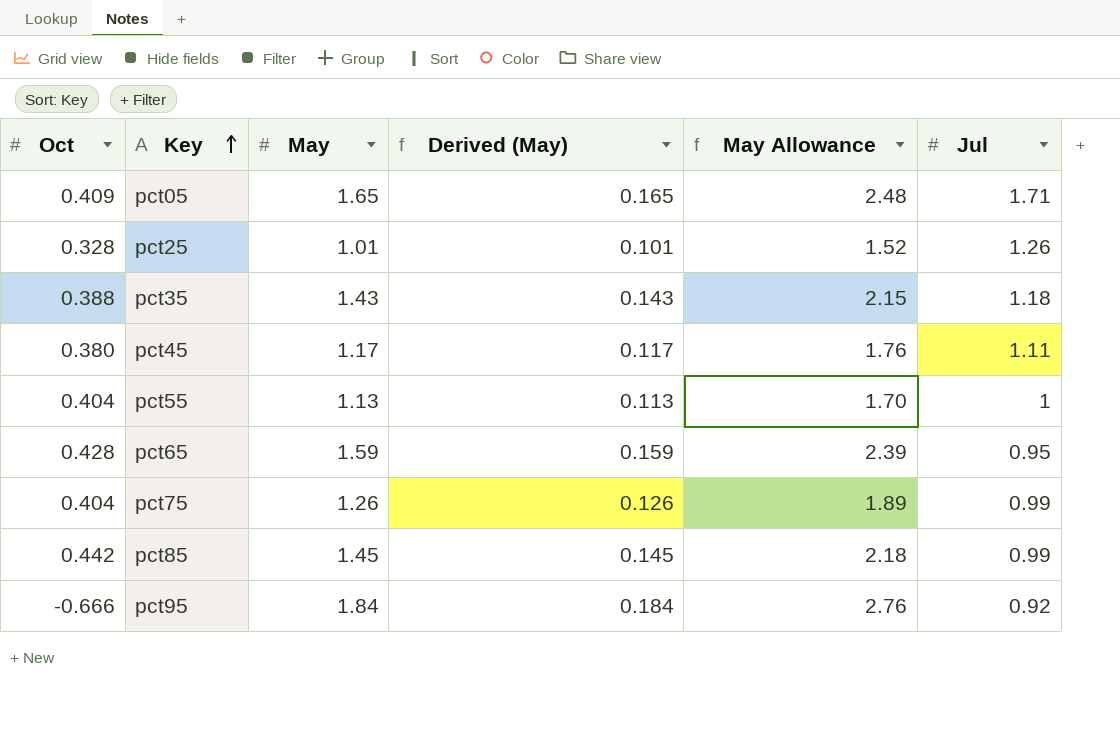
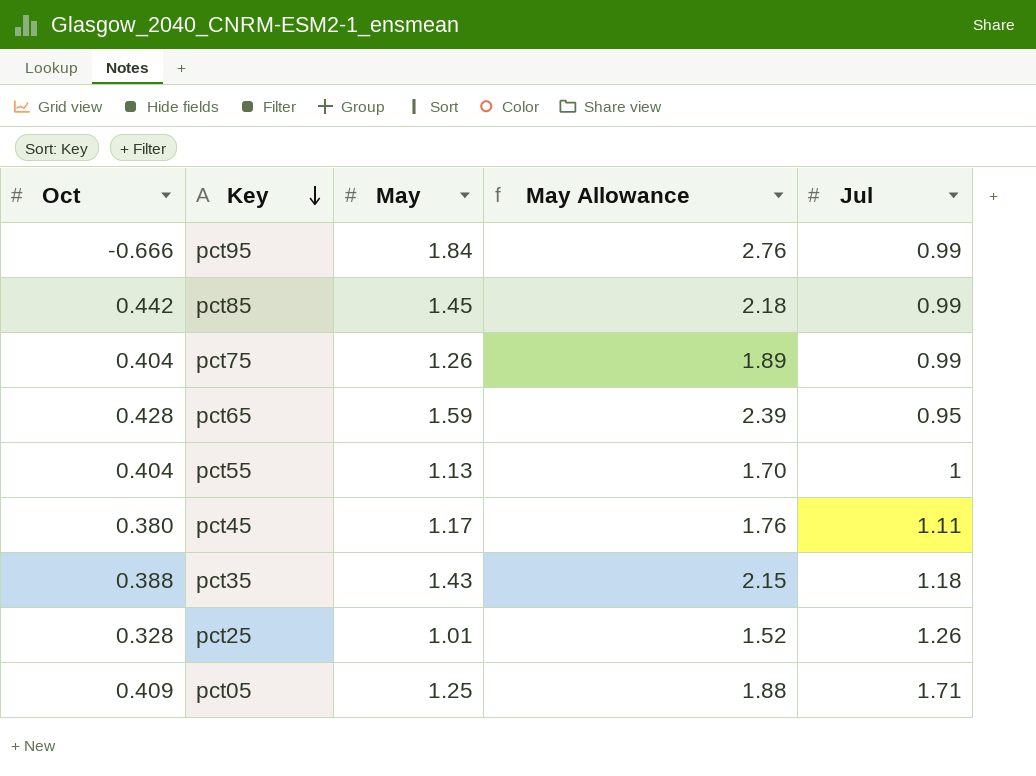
row order: Key ascending -> Key descending
column Derived (May) | formula: [May] * 0.1 -> none
pct95 | Jul: 0.92 -> 0.99
pct05 | May: 1.65 -> 1.25
pct05 | May Allowance: 2.48 -> 1.88

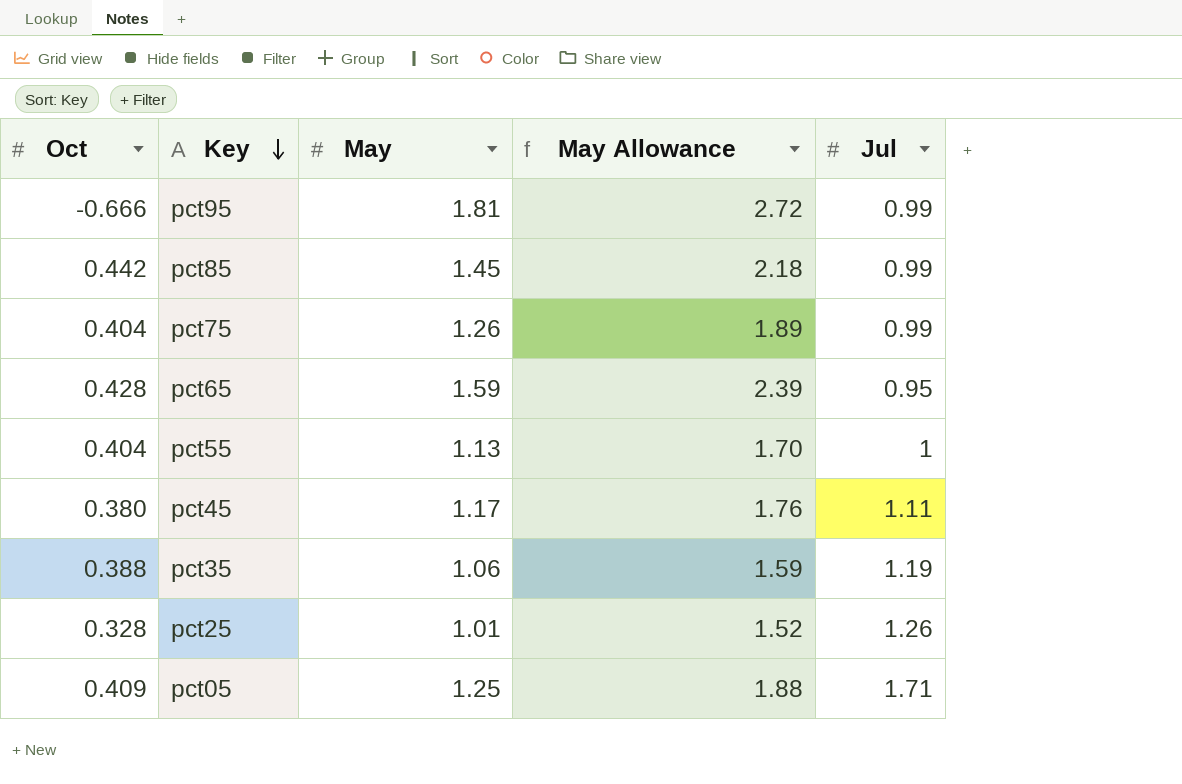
pct95 | May: 1.84 -> 1.81
pct95 | May Allowance: 2.76 -> 2.72
pct35 | May: 1.43 -> 1.06
pct35 | May Allowance: 2.15 -> 1.59
pct35 | Jul: 1.18 -> 1.19

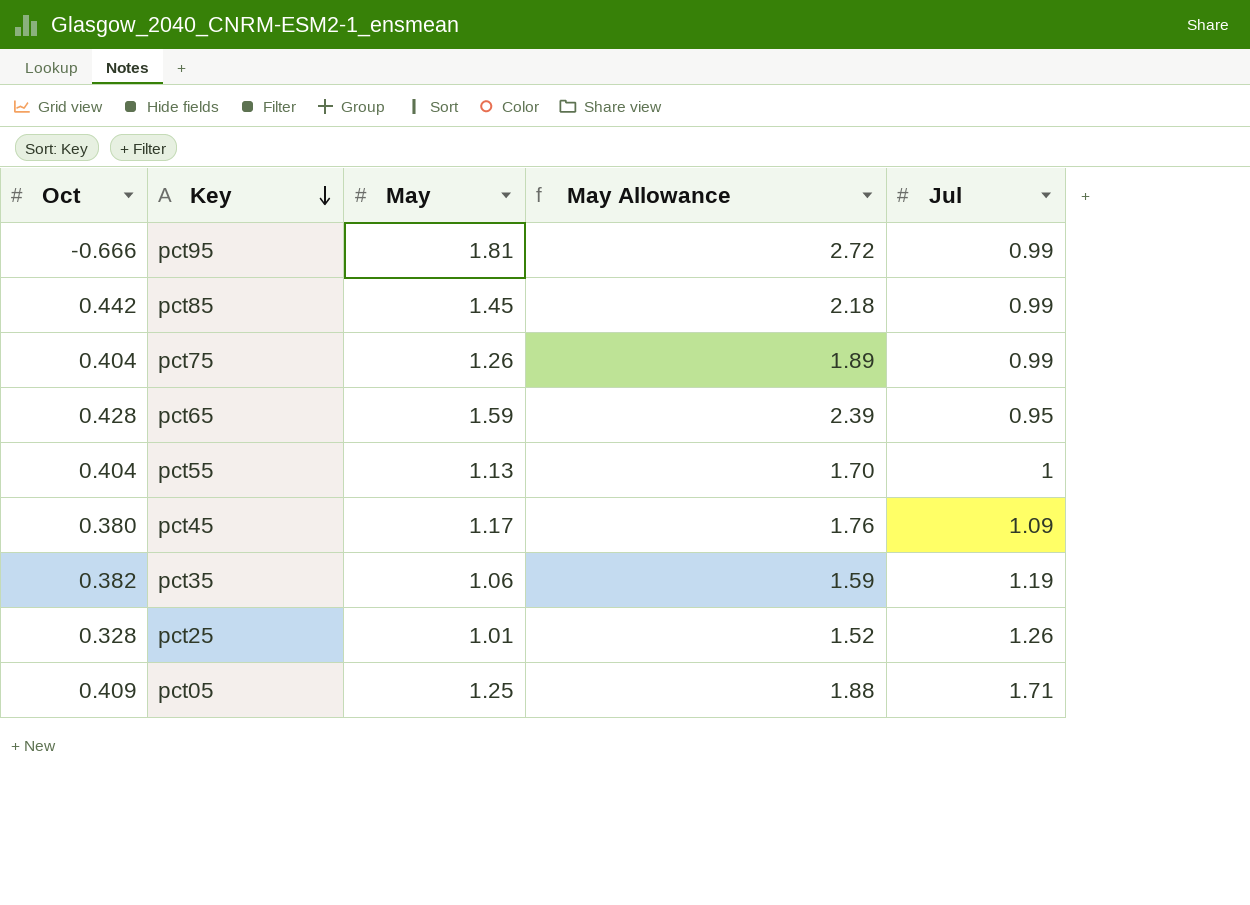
pct45 | Jul: 1.11 -> 1.09
pct35 | Oct: 0.388 -> 0.382

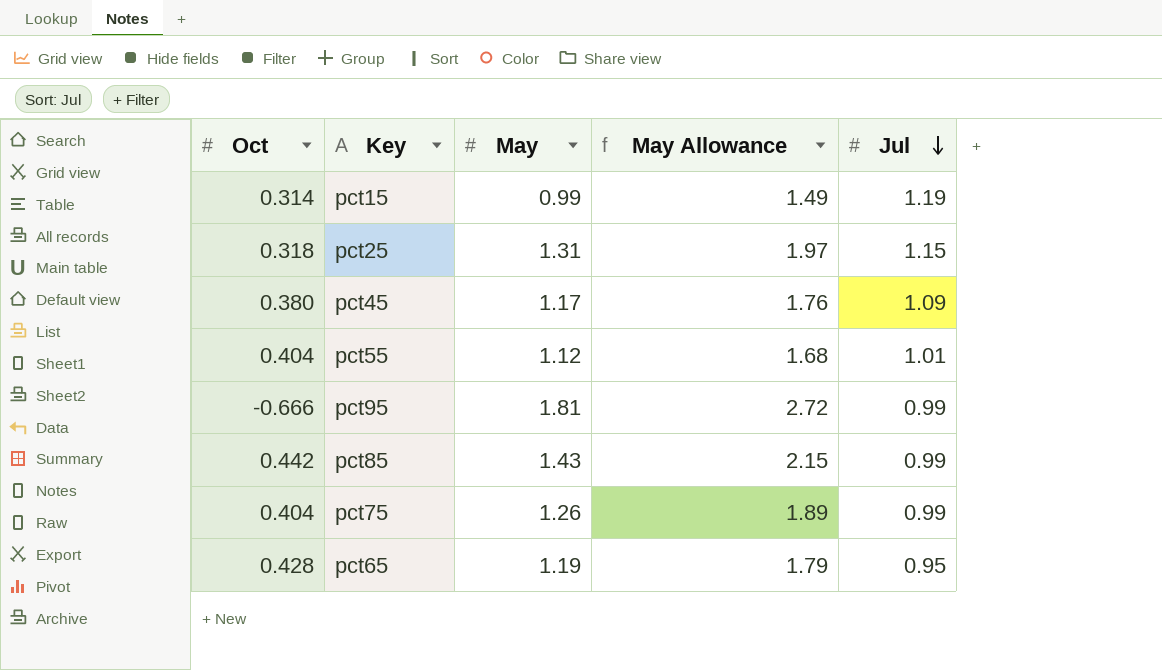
row order: Key descending -> Jul descending
row pct35: 0.382 | 1.06 | 1.59 | 1.19 -> none
row pct05: 0.409 | 1.25 | 1.88 | 1.71 -> none
row pct15: none -> 0.314 | 0.99 | 1.49 | 1.19
pct25 | Oct: 0.328 -> 0.318
pct25 | May: 1.01 -> 1.31
pct25 | May Allowance: 1.52 -> 1.97
pct25 | Jul: 1.26 -> 1.15
pct55 | May: 1.13 -> 1.12
pct55 | May Allowance: 1.70 -> 1.68
pct55 | Jul: 1 -> 1.01
pct85 | May: 1.45 -> 1.43
pct85 | May Allowance: 2.18 -> 2.15
pct65 | May: 1.59 -> 1.19
pct65 | May Allowance: 2.39 -> 1.79

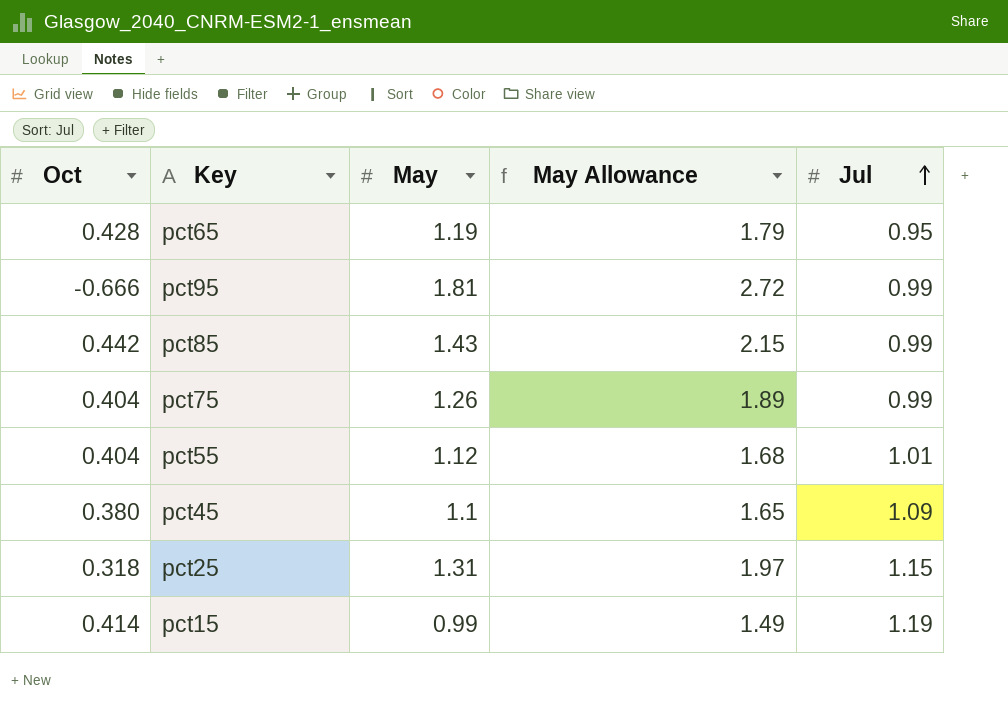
row order: Jul descending -> Jul ascending
pct45 | May: 1.17 -> 1.1
pct45 | May Allowance: 1.76 -> 1.65
pct15 | Oct: 0.314 -> 0.414

